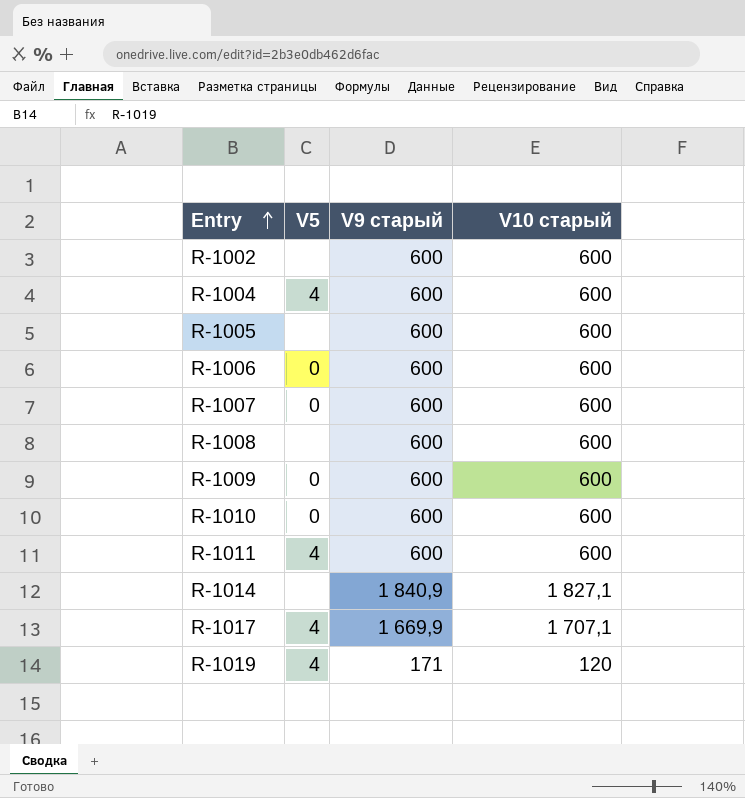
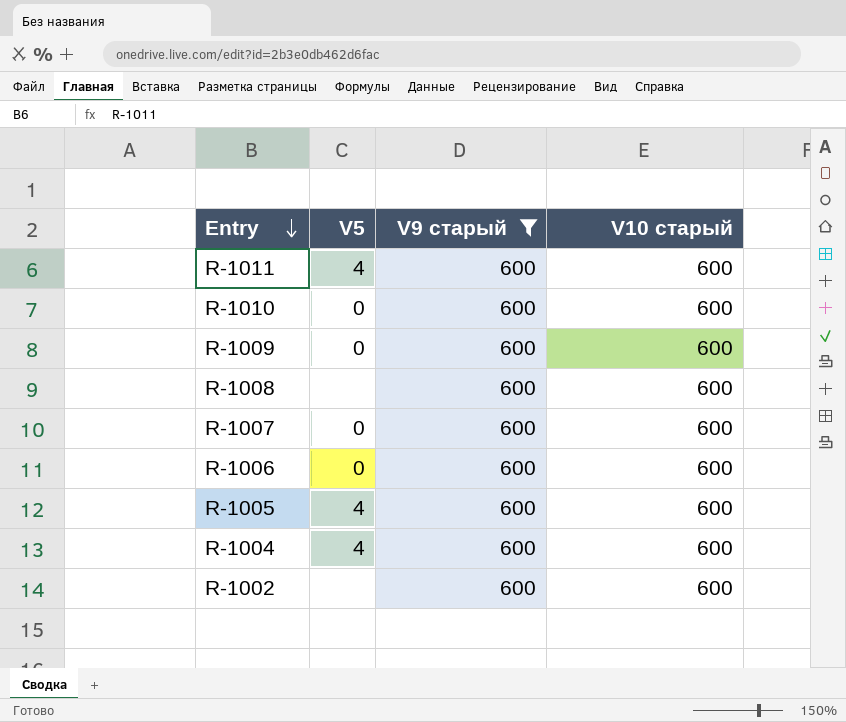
filter: none -> V9 старый = 600
row order: Entry ascending -> Entry descending
R-1005 | V5: none -> 4

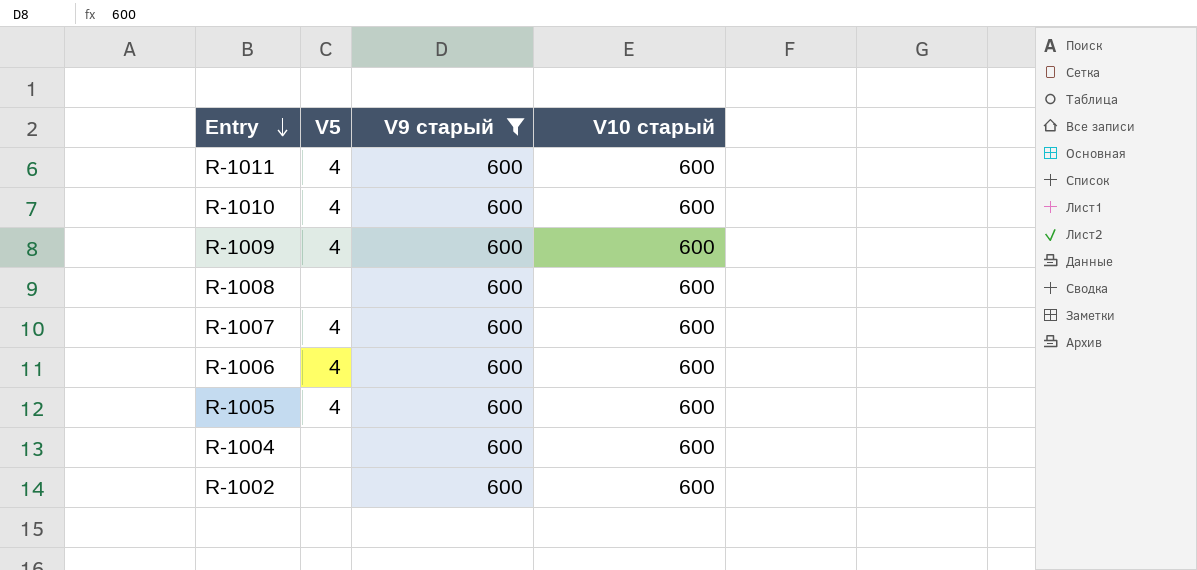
R-1010 | V5: 0 -> 4
R-1009 | V5: 0 -> 4
R-1007 | V5: 0 -> 4
R-1006 | V5: 0 -> 4
R-1004 | V5: 4 -> none

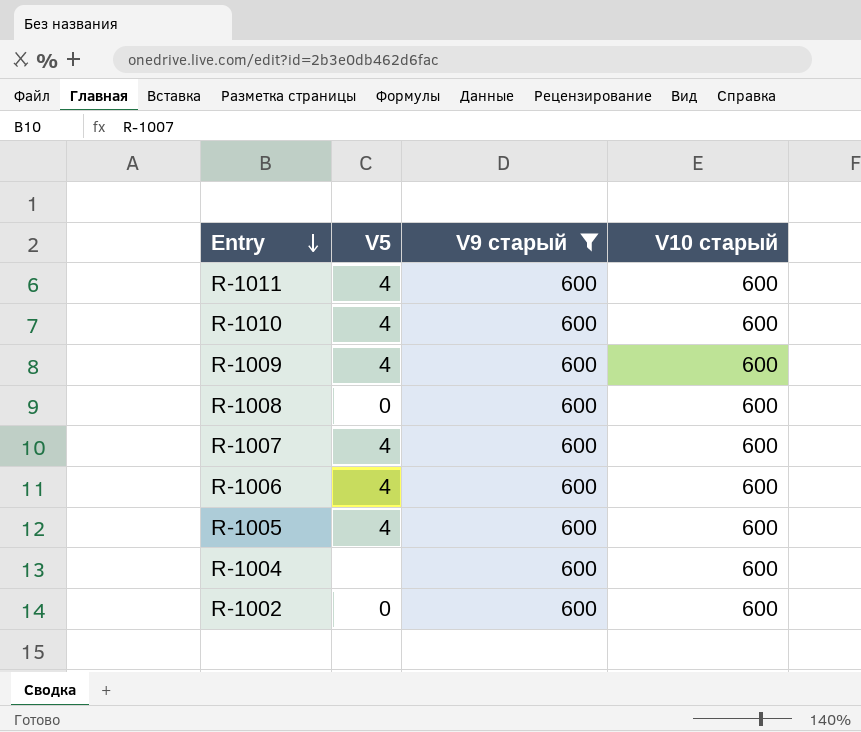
R-1008 | V5: none -> 0
R-1002 | V5: none -> 0

